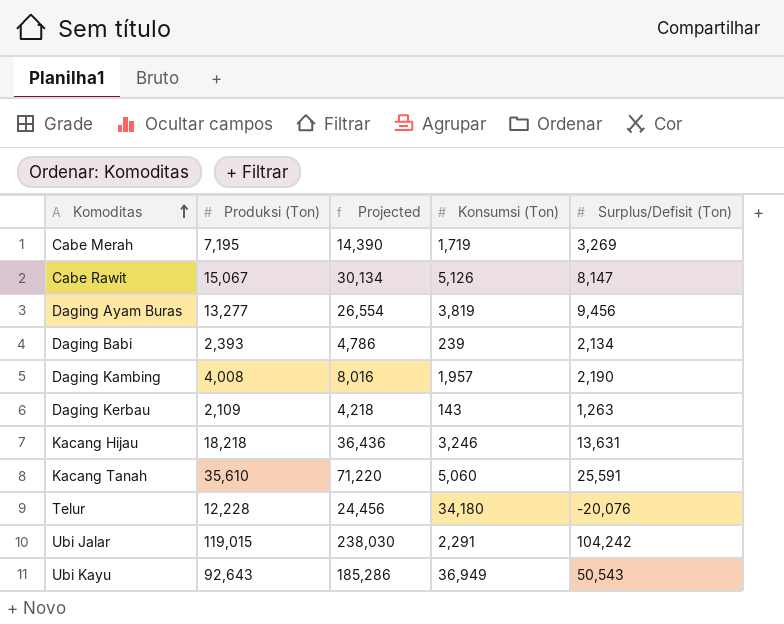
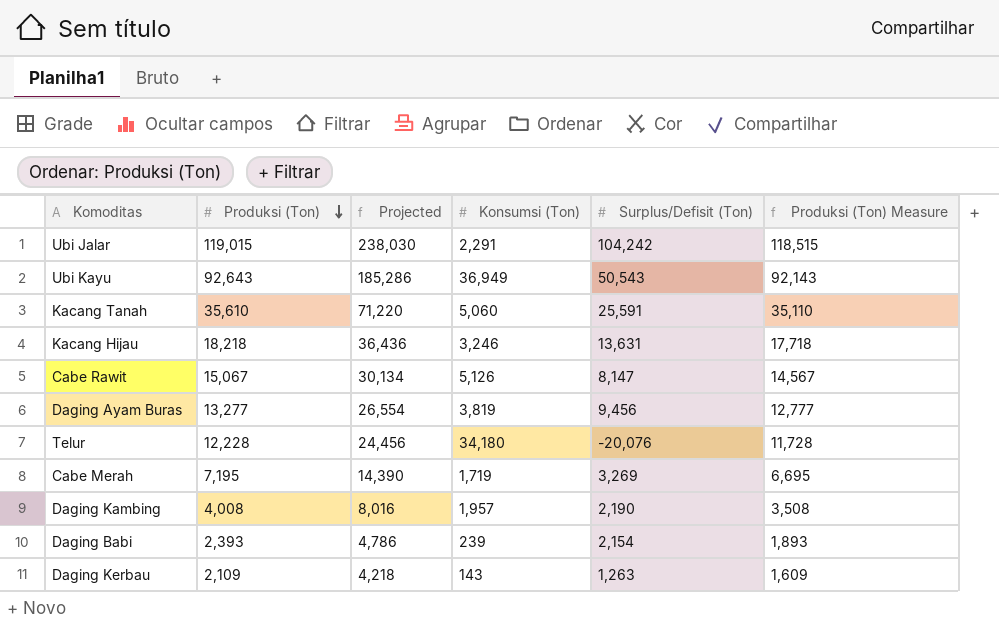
row order: Komoditas ascending -> Produksi (Ton) descending
column Produksi (Ton) Measure | formula: none -> [Produksi (Ton)] - 500
Daging Babi | Surplus/Defisit (Ton): 2,134 -> 2,154

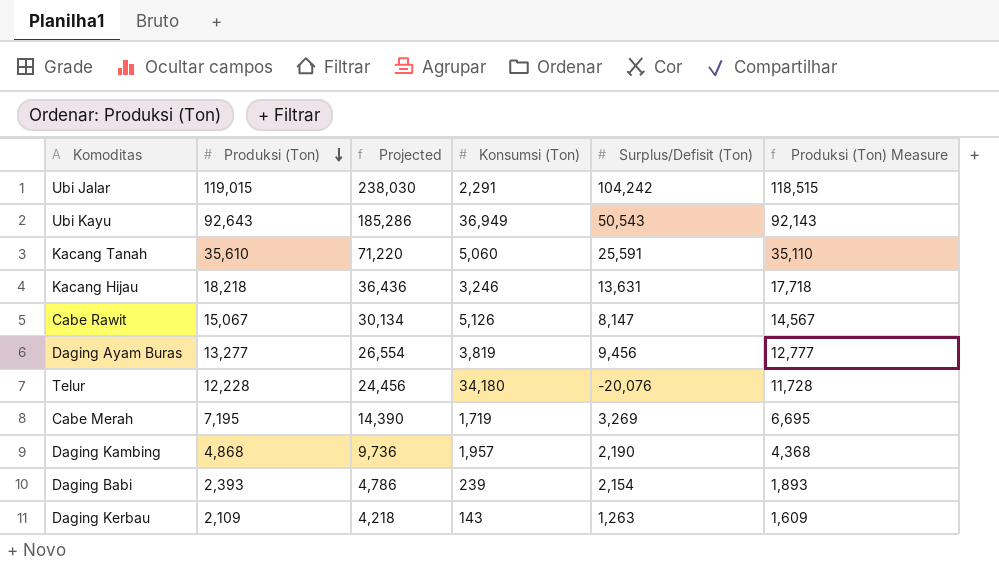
Daging Kambing | Produksi (Ton): 4,008 -> 4,868
Daging Kambing | Projected: 8,016 -> 9,736
Daging Kambing | Produksi (Ton) Measure: 3,508 -> 4,368

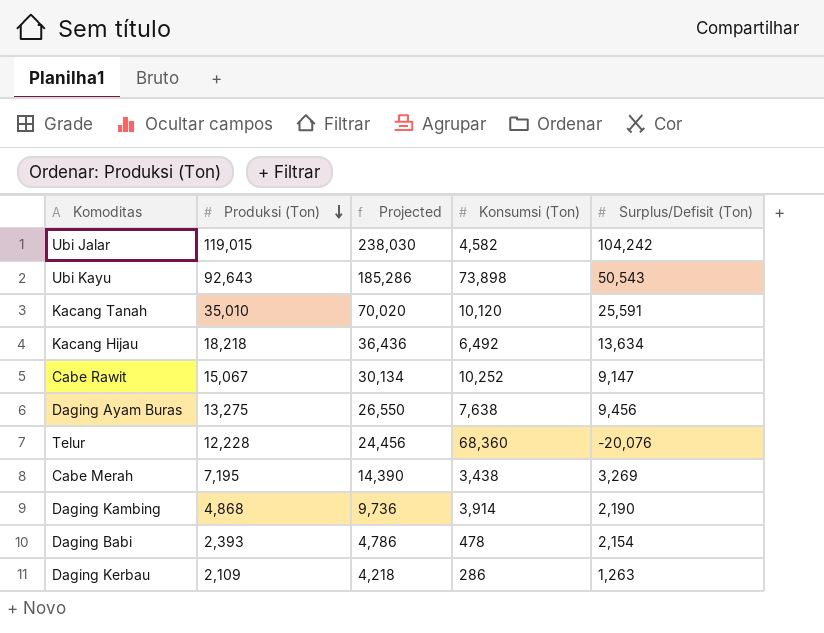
column Produksi (Ton) Measure | formula: [Produksi (Ton)] - 500 -> none
Ubi Jalar | Konsumsi (Ton): 2,291 -> 4,582
Ubi Kayu | Konsumsi (Ton): 36,949 -> 73,898
Kacang Tanah | Produksi (Ton): 35,610 -> 35,010
Kacang Tanah | Projected: 71,220 -> 70,020
Kacang Tanah | Konsumsi (Ton): 5,060 -> 10,120
Kacang Hijau | Konsumsi (Ton): 3,246 -> 6,492
Kacang Hijau | Surplus/Defisit (Ton): 13,631 -> 13,634
Cabe Rawit | Konsumsi (Ton): 5,126 -> 10,252
Cabe Rawit | Surplus/Defisit (Ton): 8,147 -> 9,147
Daging Ayam Buras | Produksi (Ton): 13,277 -> 13,275
Daging Ayam Buras | Projected: 26,554 -> 26,550
Daging Ayam Buras | Konsumsi (Ton): 3,819 -> 7,638
Telur | Konsumsi (Ton): 34,180 -> 68,360
Cabe Merah | Konsumsi (Ton): 1,719 -> 3,438
Daging Kambing | Konsumsi (Ton): 1,957 -> 3,914
Daging Babi | Konsumsi (Ton): 239 -> 478
Daging Kerbau | Konsumsi (Ton): 143 -> 286

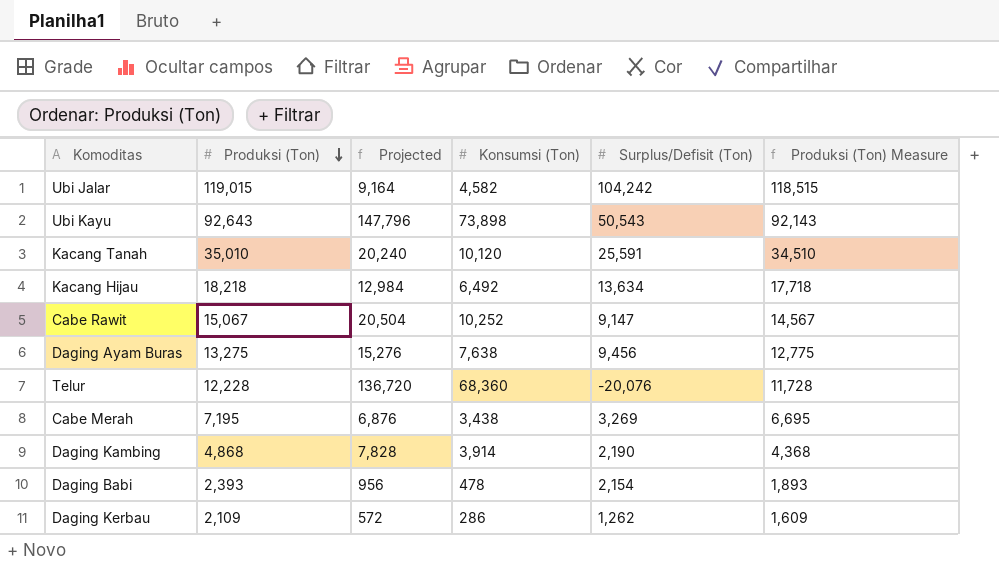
column Projected | formula: [Produksi (Ton)] * 2 -> [Konsumsi (Ton)] * 2
column Produksi (Ton) Measure | formula: none -> [Produksi (Ton)] - 500
Daging Kerbau | Surplus/Defisit (Ton): 1,263 -> 1,262

